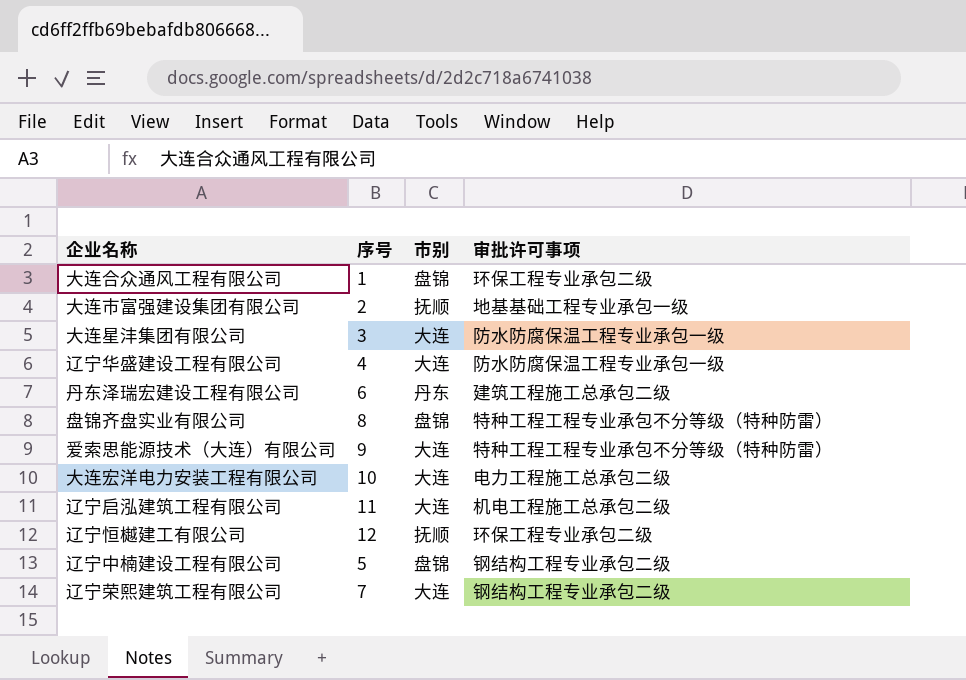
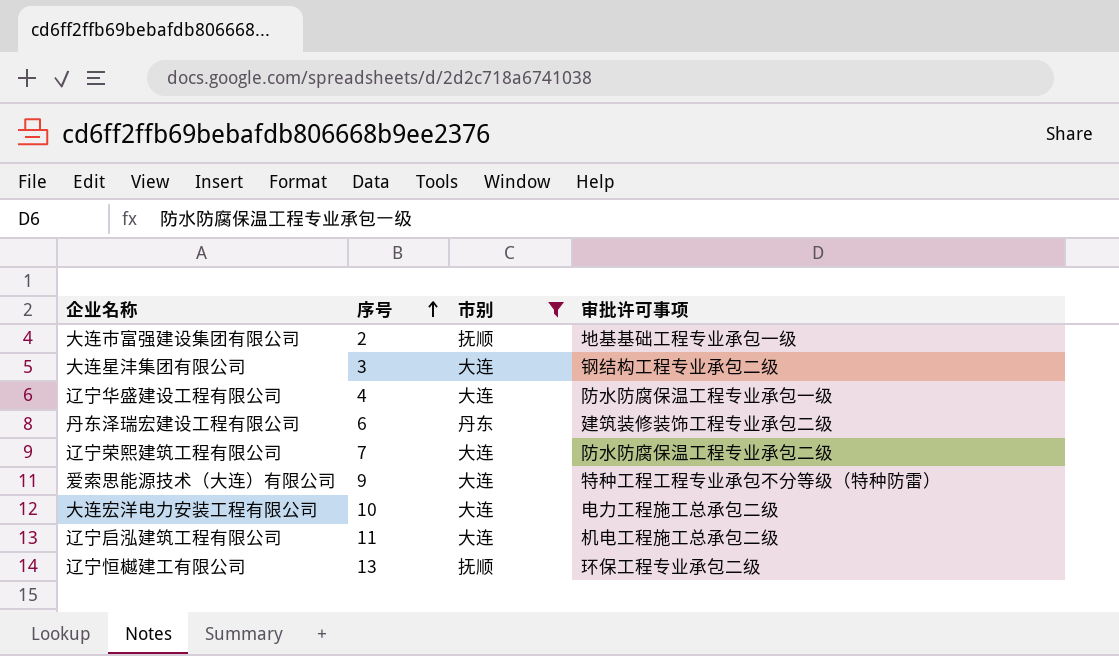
filter: none -> 市别 != 盘锦
row order: none -> 序号 ascending
大连星沣集团有限公司 | 审批许可事项: 防水防腐保温工程专业承包一级 -> 钢结构工程专业承包二级
丹东泽瑞宏建设工程有限公司 | 审批许可事项: 建筑工程施工总承包二级 -> 建筑装修装饰工程专业承包二级
辽宁荣熙建筑工程有限公司 | 审批许可事项: 钢结构工程专业承包二级 -> 防水防腐保温工程专业承包二级
辽宁恒樾建工有限公司 | 序号: 12 -> 13

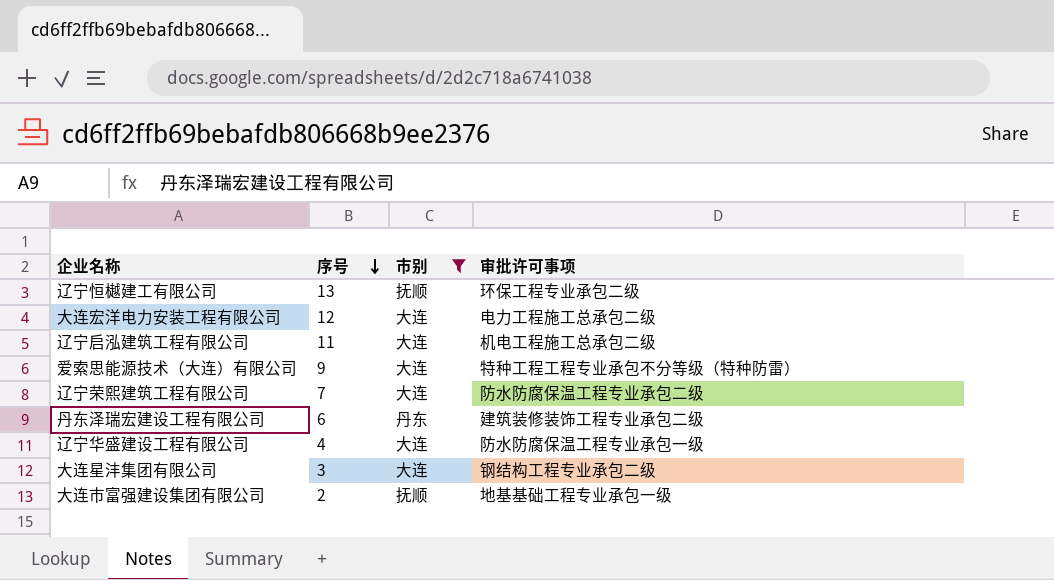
row order: 序号 ascending -> 序号 descending
大连宏洋电力安装工程有限公司 | 序号: 10 -> 12

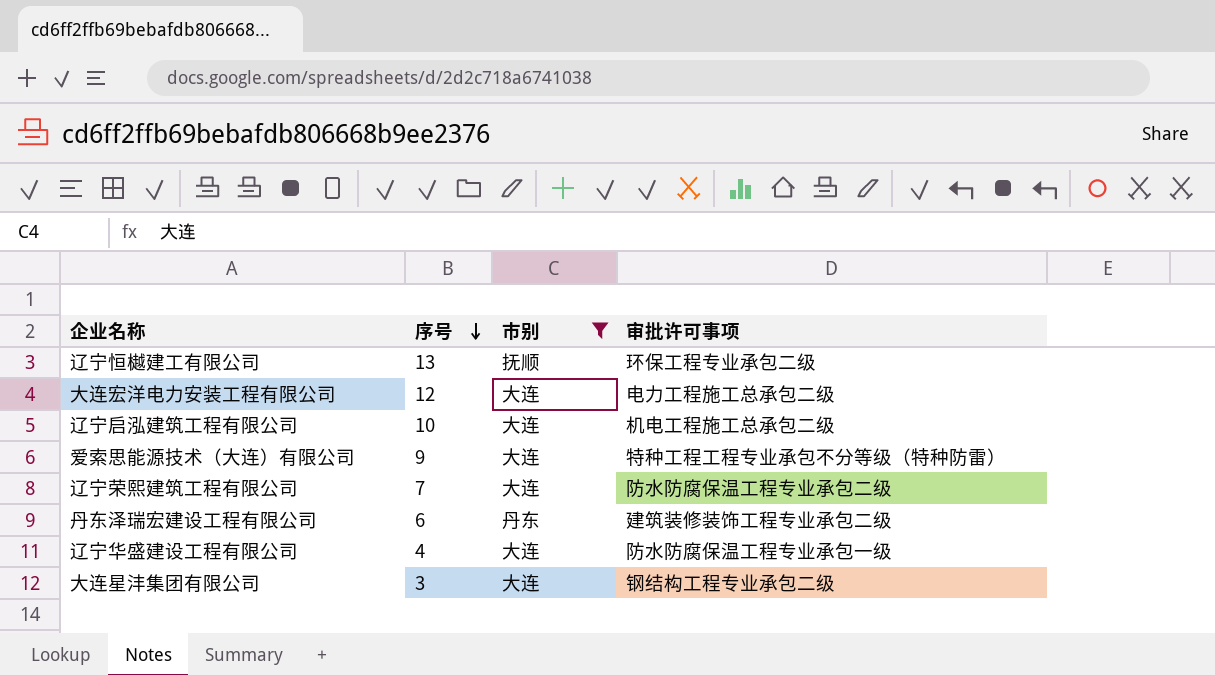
row 大连市富强建设集团有限公司: 2 | 抚顺 | 地基基础工程专业承包一级 -> none
辽宁启泓建筑工程有限公司 | 序号: 11 -> 10

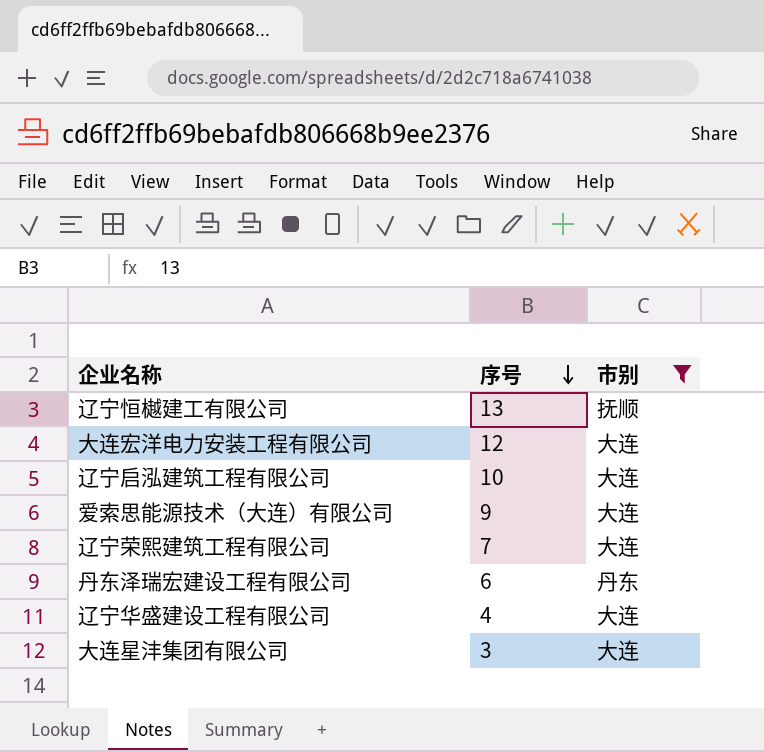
column 审批许可事项 | position: 4 -> none

